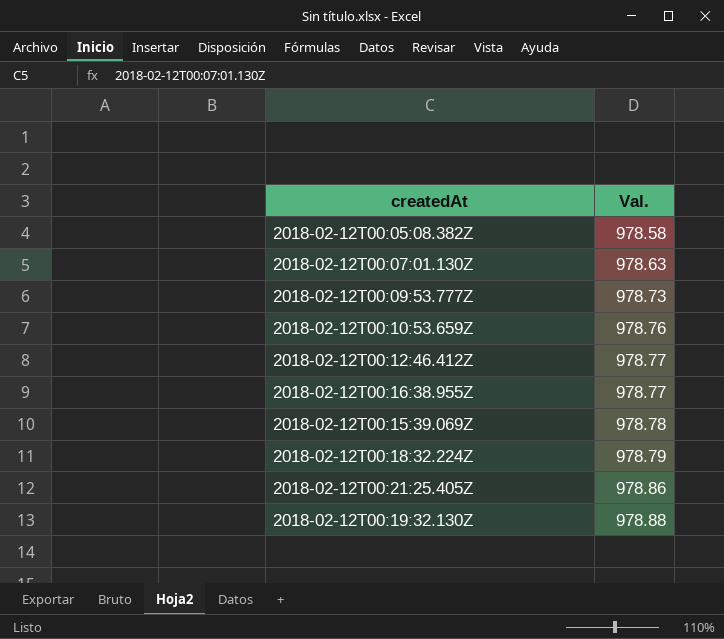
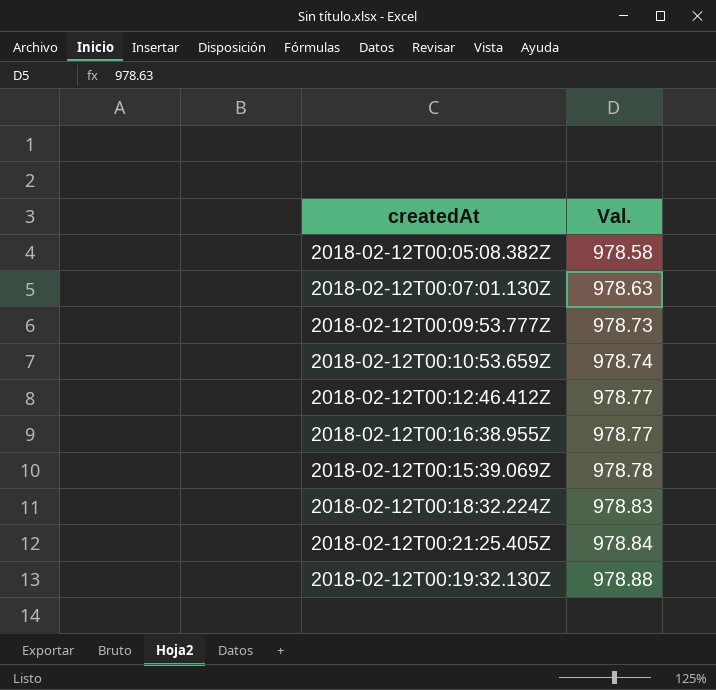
2018-02-12T00:10:53.659Z | Val.: 978.76 -> 978.74
2018-02-12T00:18:32.224Z | Val.: 978.79 -> 978.83
2018-02-12T00:21:25.405Z | Val.: 978.86 -> 978.84

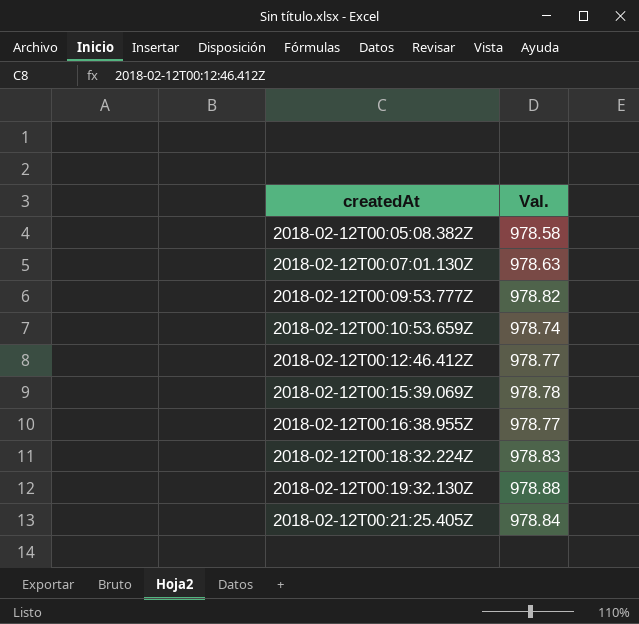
row order: Val. ascending -> createdAt ascending
2018-02-12T00:09:53.777Z | Val.: 978.73 -> 978.82

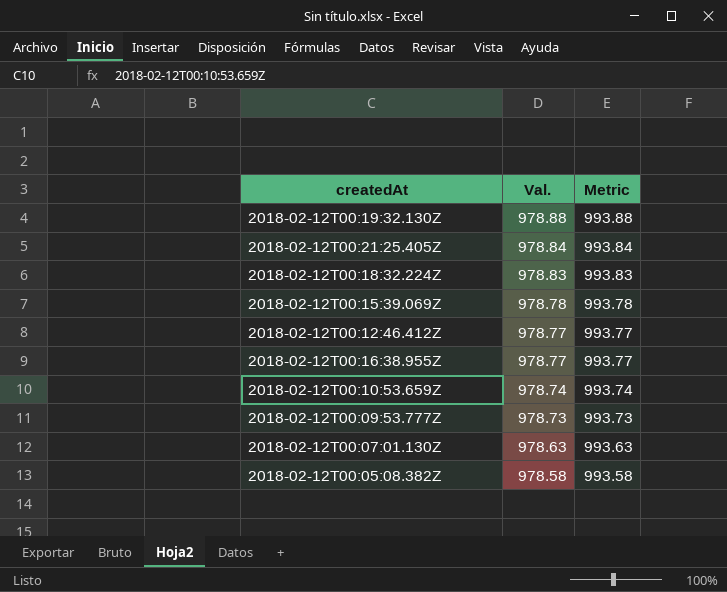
row order: createdAt ascending -> Val. descending
column Metric | formula: none -> [Val.] + 15
2018-02-12T00:09:53.777Z | Val.: 978.82 -> 978.73

